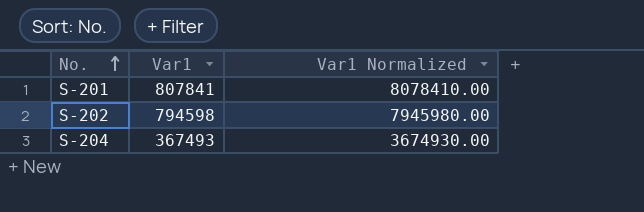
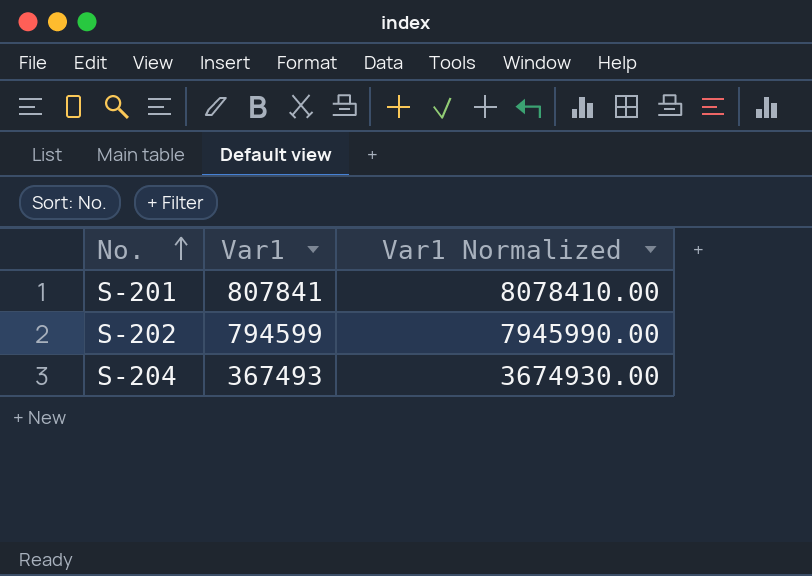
S-202 | Var1: 794598 -> 794599
S-202 | Var1 Normalized: 7945980.00 -> 7945990.00

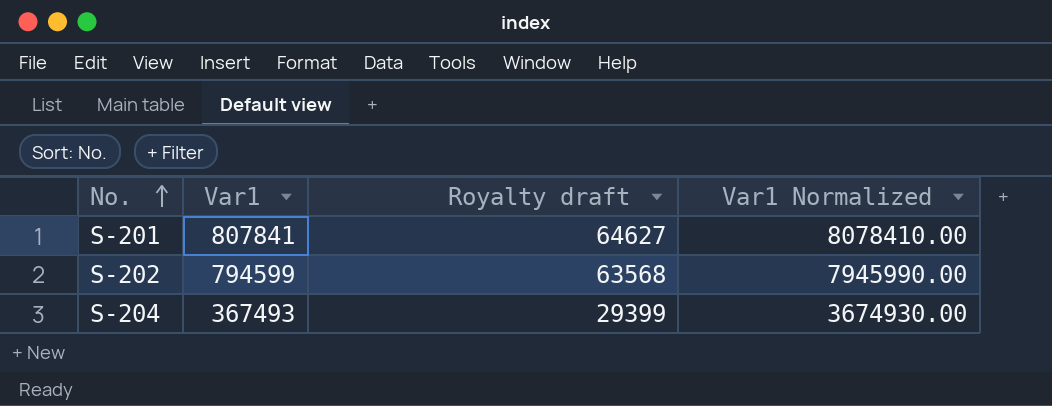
column Royalty draft | formula: none -> [Var1] * 0.08

